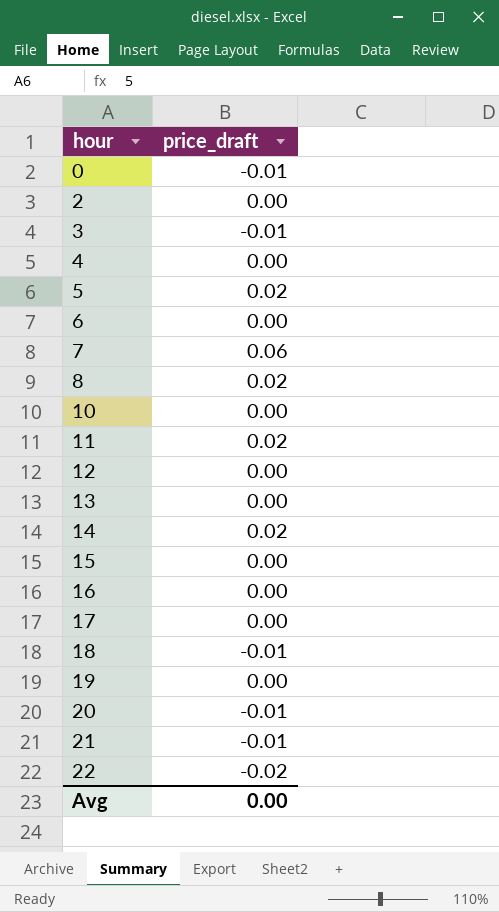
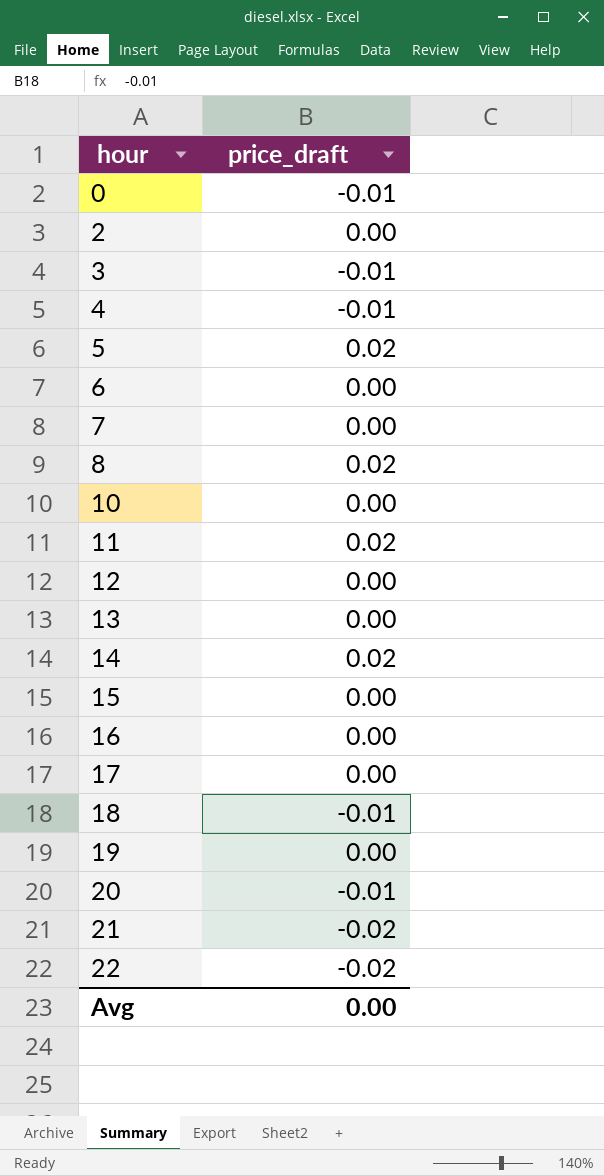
4 | price_draft: 0.00 -> -0.01
7 | price_draft: 0.06 -> 0.00
21 | price_draft: -0.01 -> -0.02

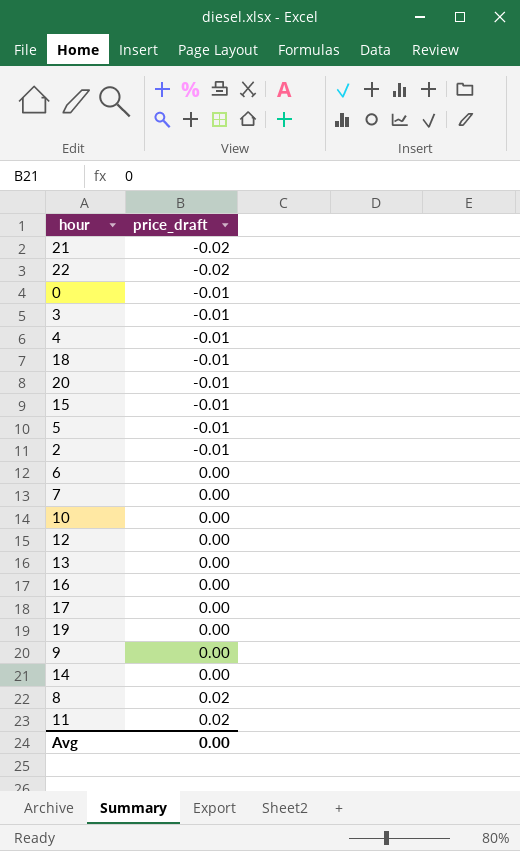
row order: hour ascending -> price_draft ascending
15 | price_draft: 0.00 -> -0.01
5 | price_draft: 0.02 -> -0.01
2 | price_draft: 0.00 -> -0.01
row 9: none -> 0.00
14 | price_draft: 0.02 -> 0.00

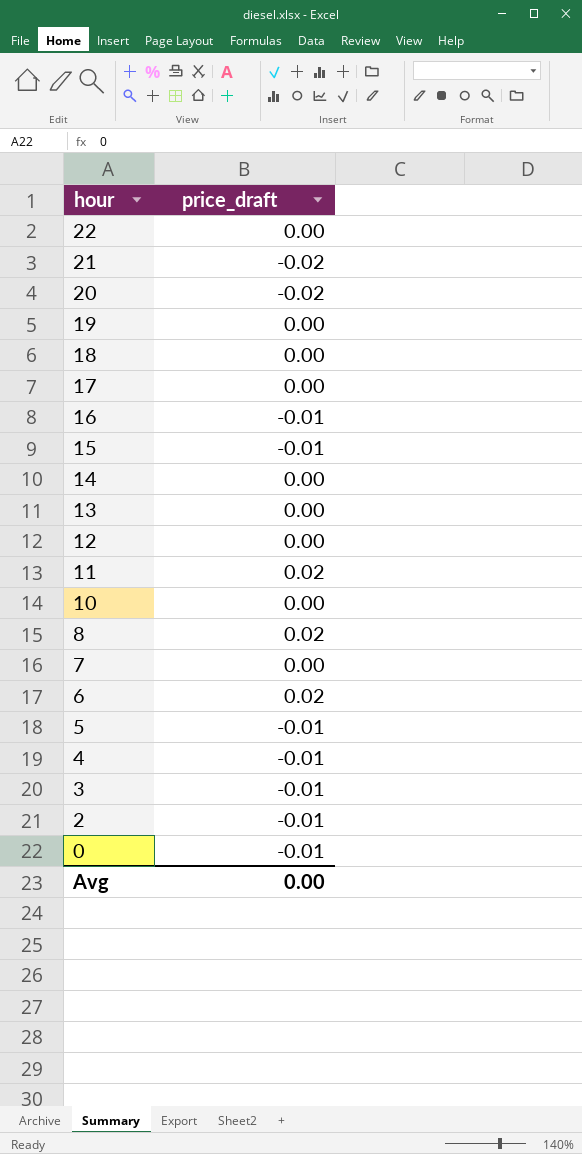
row order: price_draft ascending -> hour descending
row 9: 0.00 -> none
22 | price_draft: -0.02 -> 0.00
20 | price_draft: -0.01 -> -0.02
18 | price_draft: -0.01 -> 0.00
16 | price_draft: 0.00 -> -0.01
6 | price_draft: 0.00 -> 0.02

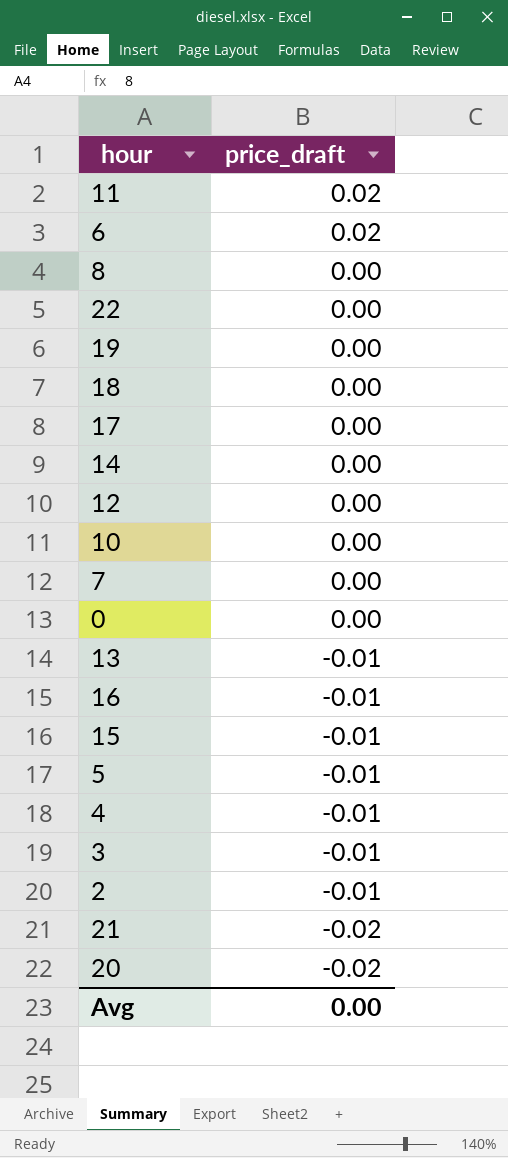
row order: hour descending -> price_draft descending
8 | price_draft: 0.02 -> 0.00
0 | price_draft: -0.01 -> 0.00
13 | price_draft: 0.00 -> -0.01

